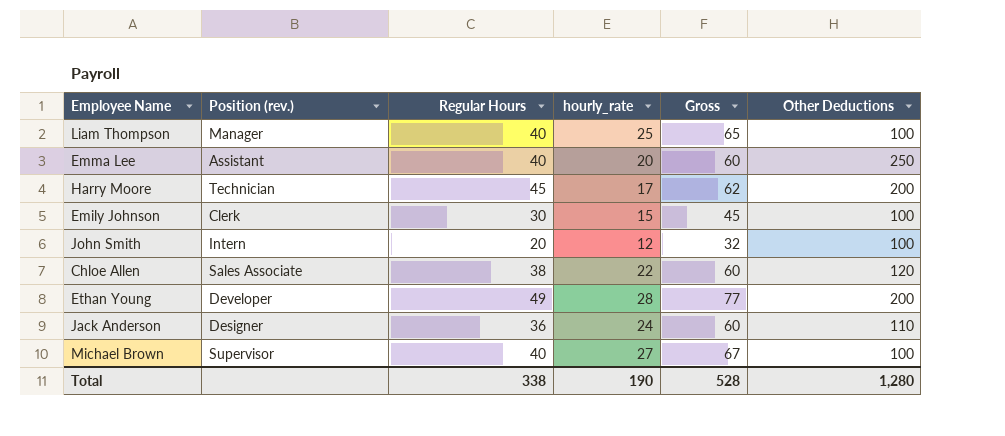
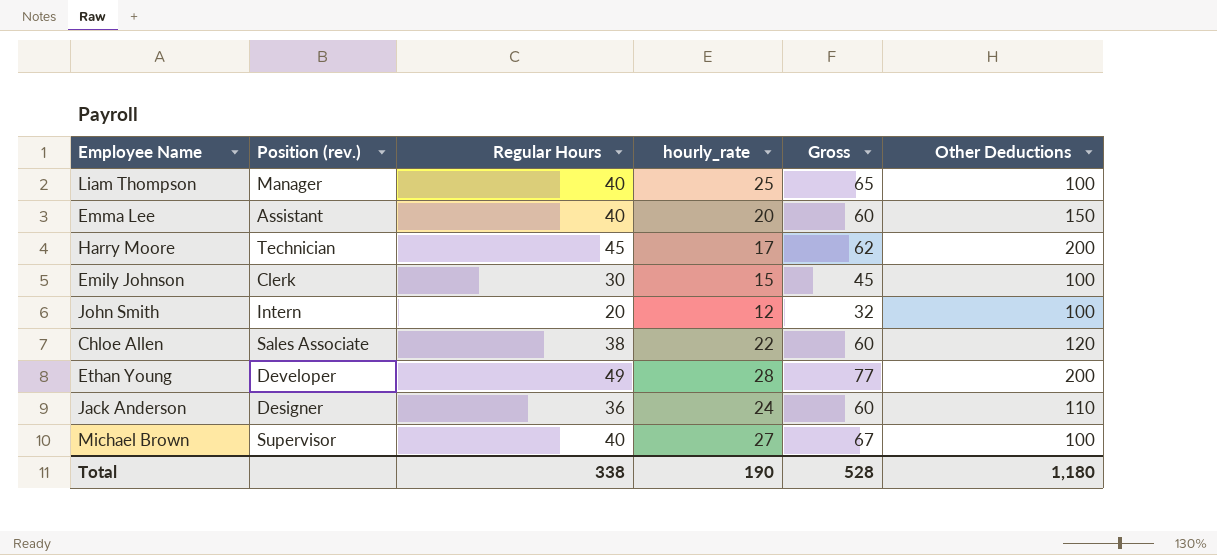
Emma Lee | Other Deductions: 250 -> 150
Total | Other Deductions: 1,280 -> 1,180

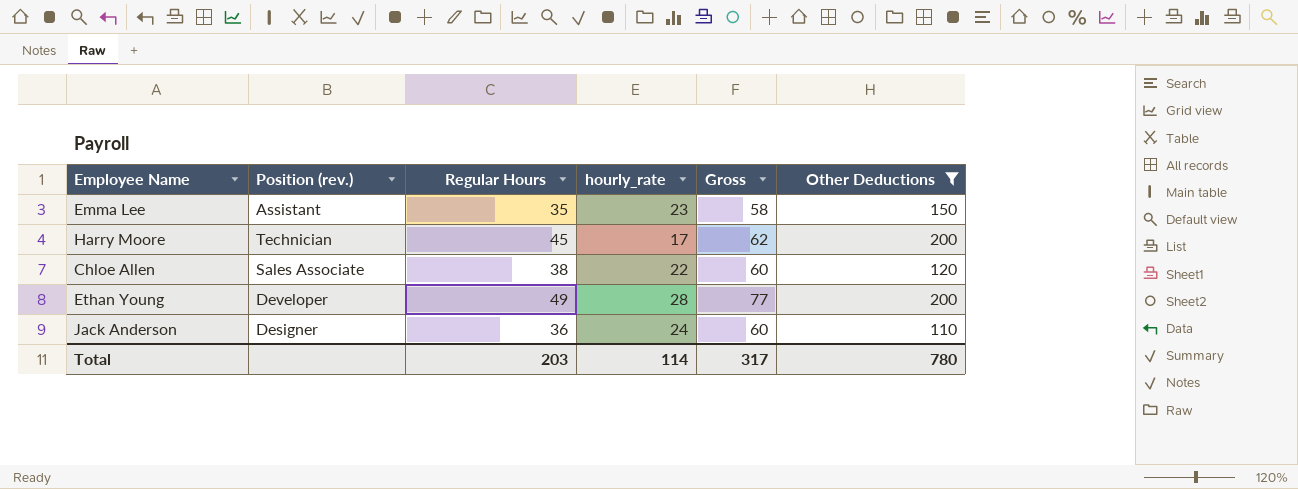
filter: none -> Other Deductions != 100
Emma Lee | Regular Hours: 40 -> 35
Emma Lee | hourly_rate: 20 -> 23
Emma Lee | Gross: 60 -> 58
Total | Regular Hours: 338 -> 203
Total | hourly_rate: 190 -> 114
Total | Gross: 528 -> 317
Total | Other Deductions: 1,180 -> 780

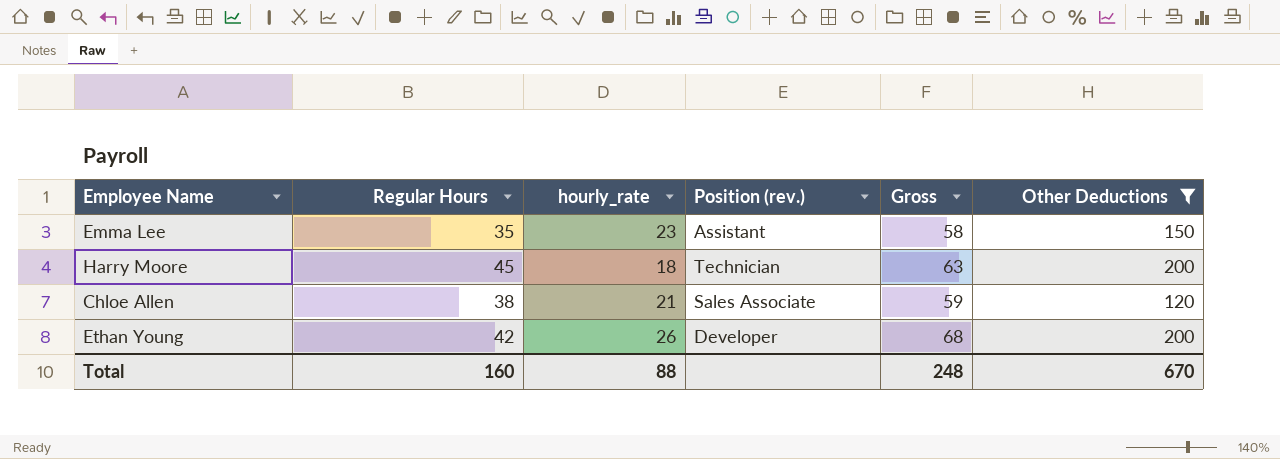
column Position (rev.) | position: 2 -> 4
row Jack Anderson: Designer | 36 | 24 | 60 | 110 -> none
Harry Moore | hourly_rate: 17 -> 18
Harry Moore | Gross: 62 -> 63
Chloe Allen | hourly_rate: 22 -> 21
Chloe Allen | Gross: 60 -> 59
Ethan Young | Regular Hours: 49 -> 42
Ethan Young | hourly_rate: 28 -> 26
Ethan Young | Gross: 77 -> 68
Total | Regular Hours: 203 -> 160
Total | hourly_rate: 114 -> 88
Total | Gross: 317 -> 248
Total | Other Deductions: 780 -> 670

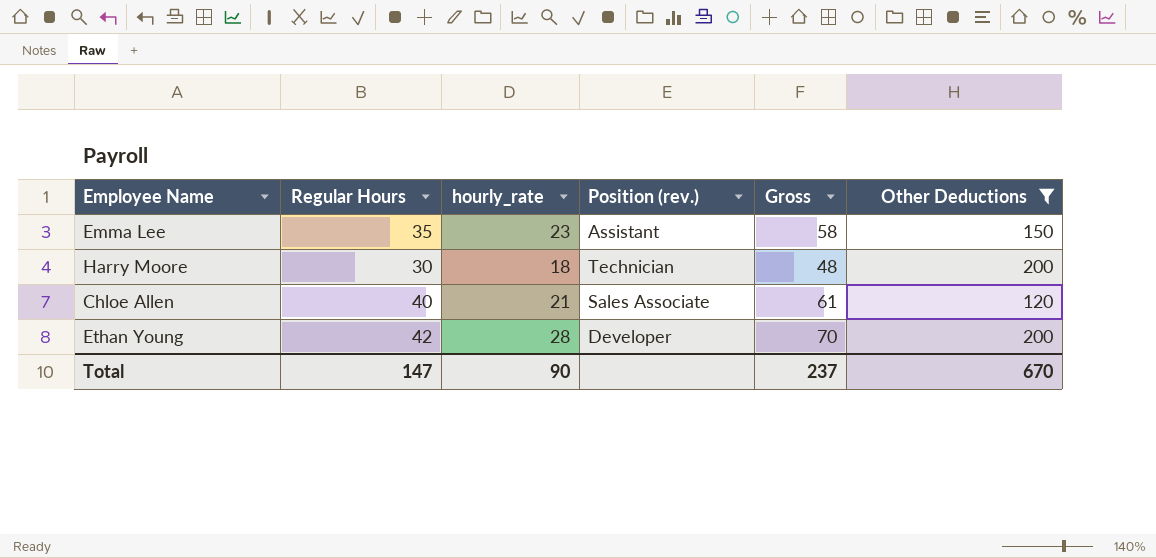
Harry Moore | Regular Hours: 45 -> 30
Harry Moore | Gross: 63 -> 48
Chloe Allen | Regular Hours: 38 -> 40
Chloe Allen | Gross: 59 -> 61
Ethan Young | hourly_rate: 26 -> 28
Ethan Young | Gross: 68 -> 70
Total | Regular Hours: 160 -> 147
Total | hourly_rate: 88 -> 90
Total | Gross: 248 -> 237

